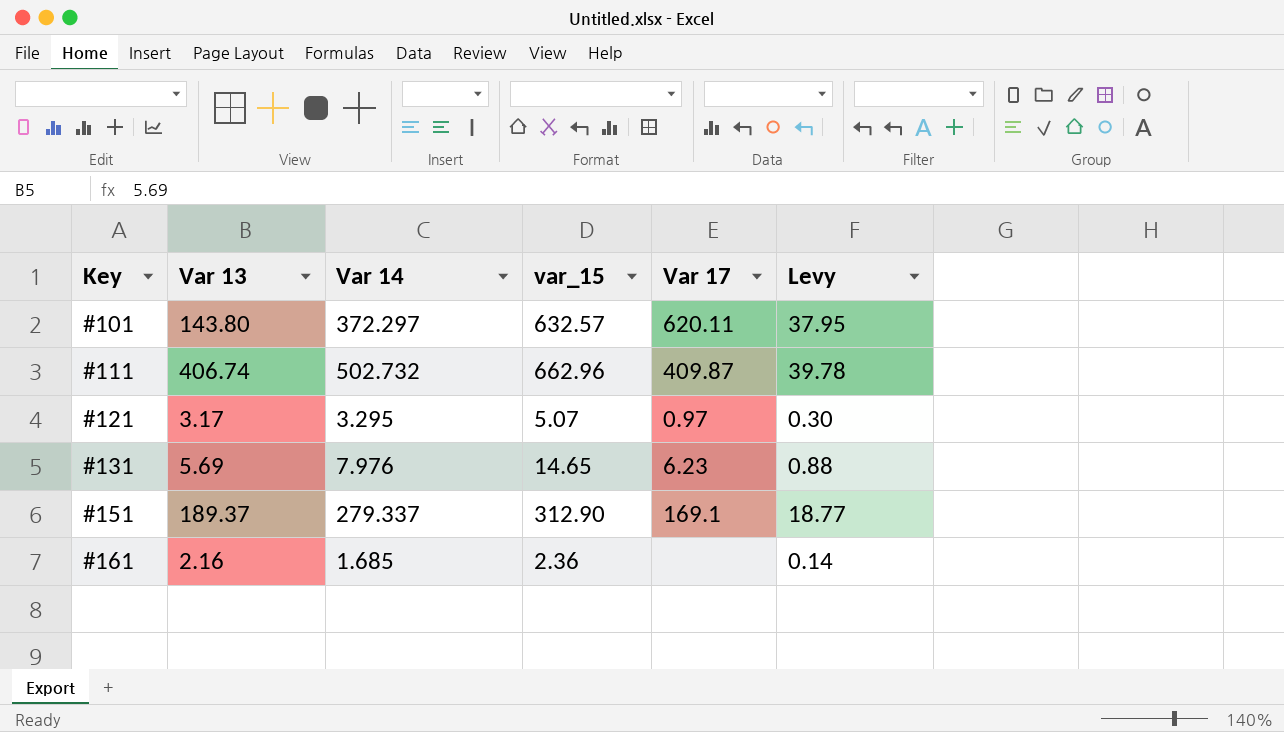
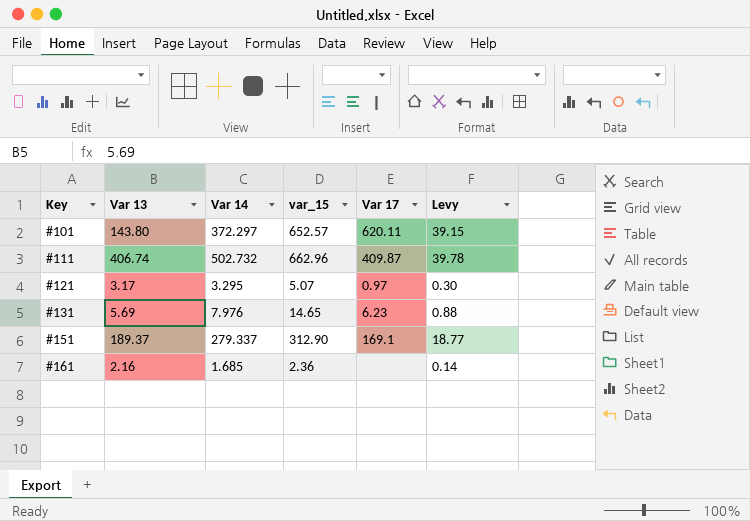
#101 | var_15: 632.57 -> 652.57
#101 | Levy: 37.95 -> 39.15

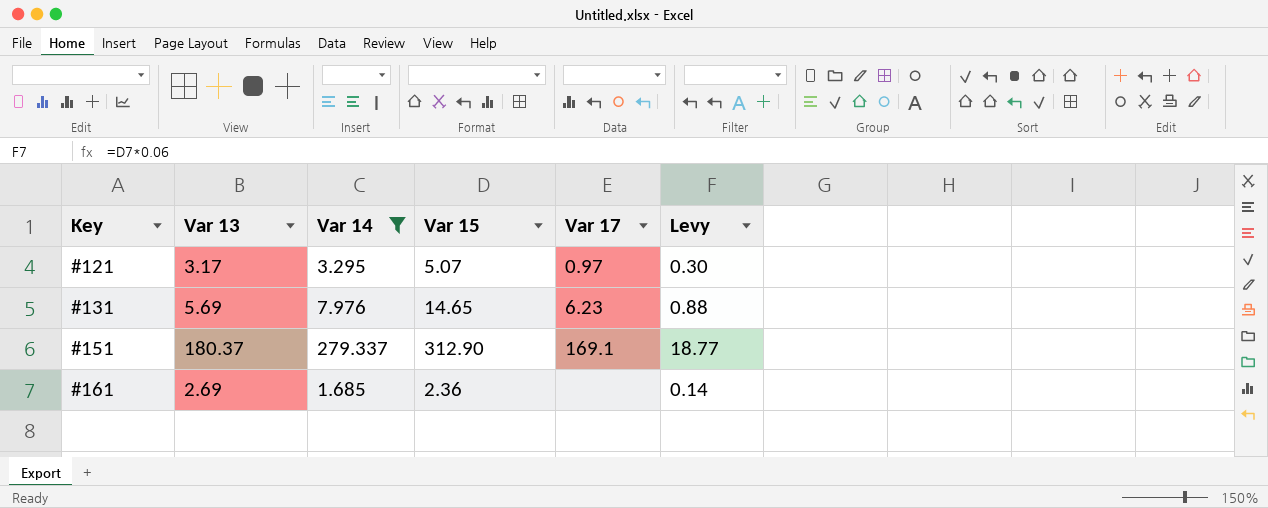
filter: none -> Var 14 <= 279.337
column name: var_15 -> Var 15
#151 | Var 13: 189.37 -> 180.37
#161 | Var 13: 2.16 -> 2.69

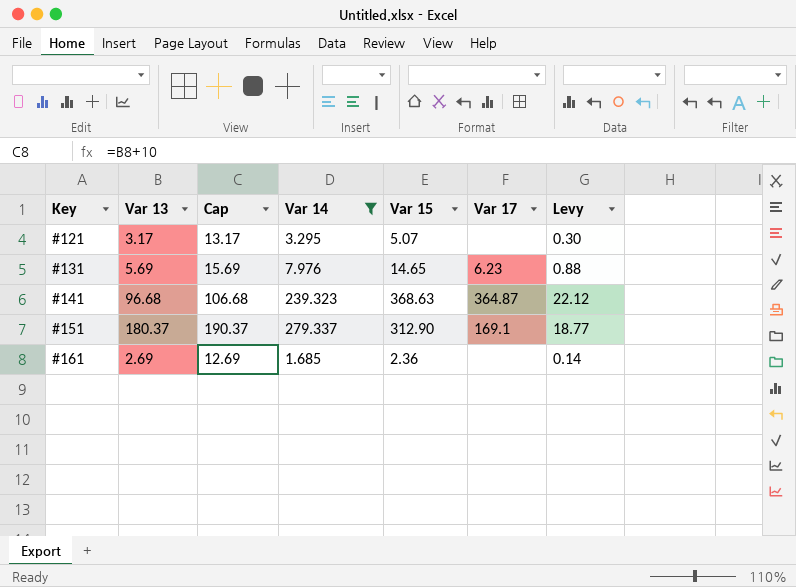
column Cap | formula: none -> [Var 13] + 10
#121 | Var 17: 0.97 -> none
row #141: none -> 96.68 | 106.68 | 239.323 | 368.63 | 364.87 | 22.12

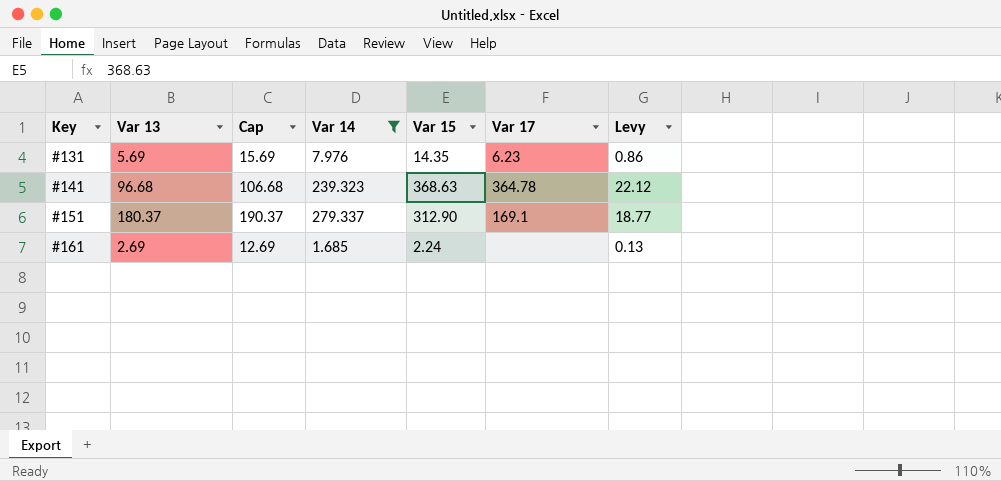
row #121: 3.17 | 13.17 | 3.295 | 5.07 | none | 0.30 -> none
#131 | Var 15: 14.65 -> 14.35
#131 | Levy: 0.88 -> 0.86
#141 | Var 17: 364.87 -> 364.78
#161 | Var 15: 2.36 -> 2.24
#161 | Levy: 0.14 -> 0.13

